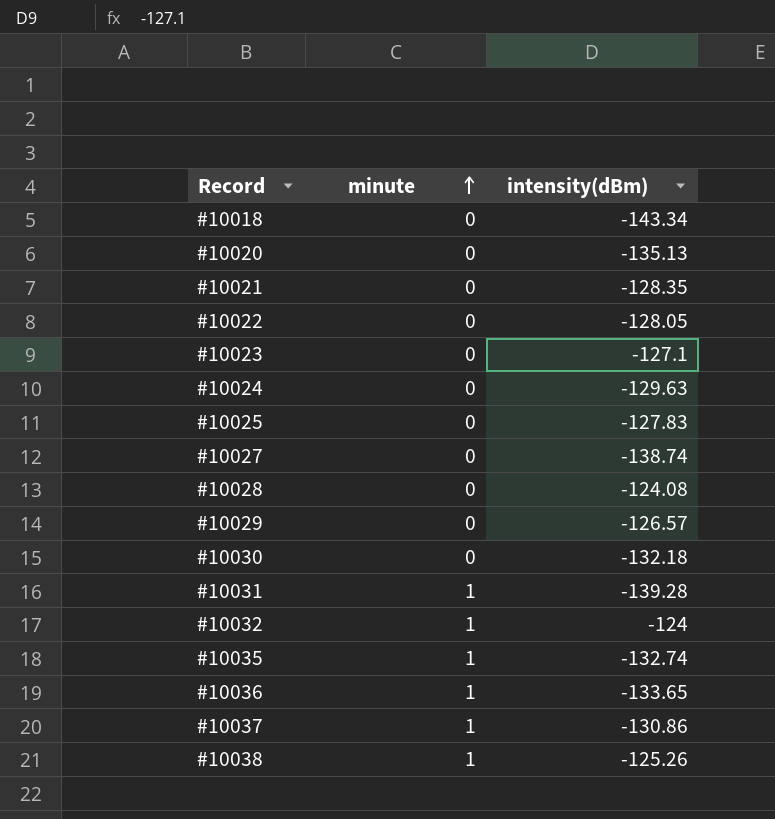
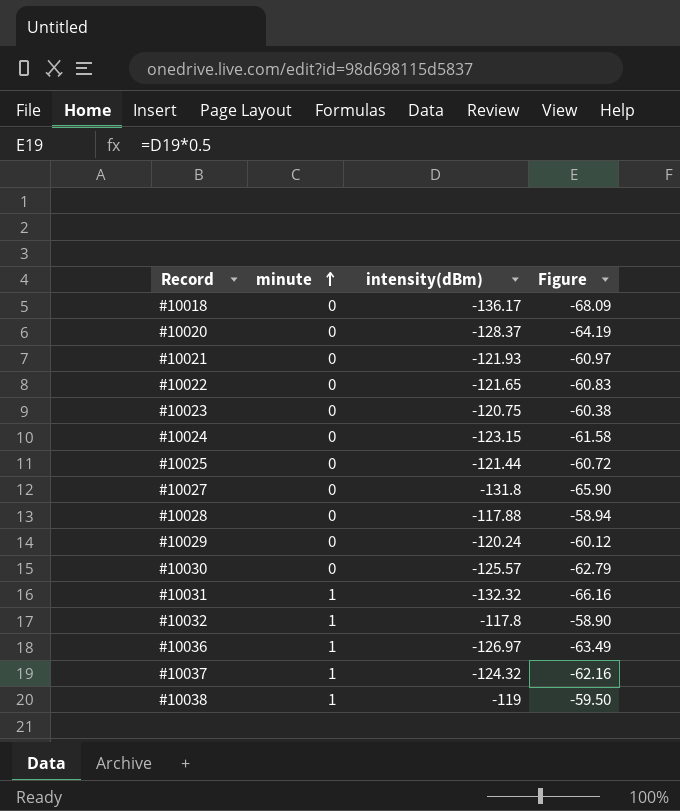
column Figure | formula: none -> [intensity(dBm)] * 0.5
row #10035: 1 | -132.74 -> none
#10018 | intensity(dBm): -143.34 -> -136.17
#10020 | intensity(dBm): -135.13 -> -128.37
#10021 | intensity(dBm): -128.35 -> -121.93
#10022 | intensity(dBm): -128.05 -> -121.65
#10023 | intensity(dBm): -127.1 -> -120.75
#10024 | intensity(dBm): -129.63 -> -123.15
#10025 | intensity(dBm): -127.83 -> -121.44
#10027 | intensity(dBm): -138.74 -> -131.8
#10028 | intensity(dBm): -124.08 -> -117.88
#10029 | intensity(dBm): -126.57 -> -120.24
#10030 | intensity(dBm): -132.18 -> -125.57
#10031 | intensity(dBm): -139.28 -> -132.32
#10032 | intensity(dBm): -124 -> -117.8
#10036 | intensity(dBm): -133.65 -> -126.97
#10037 | intensity(dBm): -130.86 -> -124.32
#10038 | intensity(dBm): -125.26 -> -119

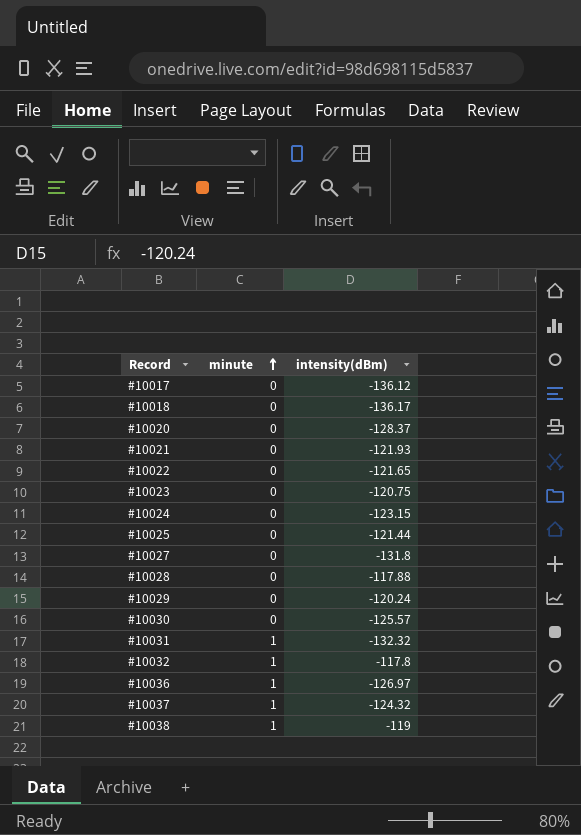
column Figure | formula: [intensity(dBm)] * 0.5 -> none
row #10017: none -> 0 | -136.12

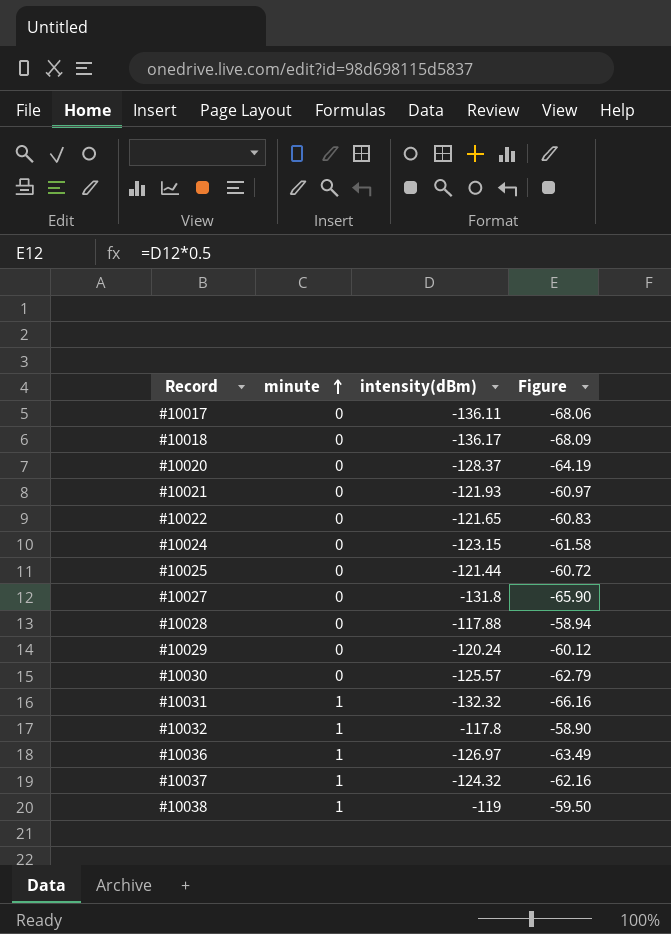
column Figure | formula: none -> [intensity(dBm)] * 0.5
row #10023: 0 | -120.75 -> none
#10017 | intensity(dBm): -136.12 -> -136.11

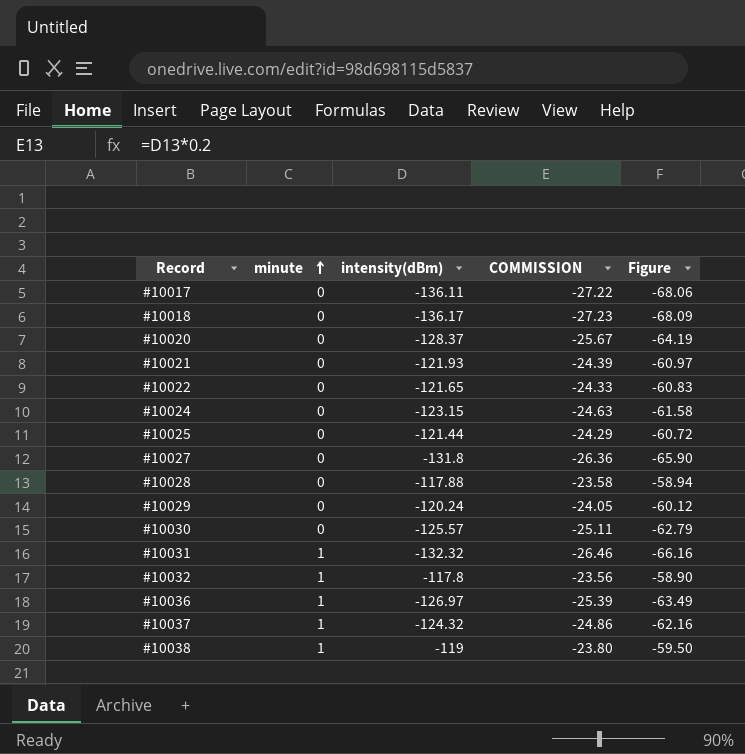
column COMMISSION | formula: none -> [intensity(dBm)] * 0.2

